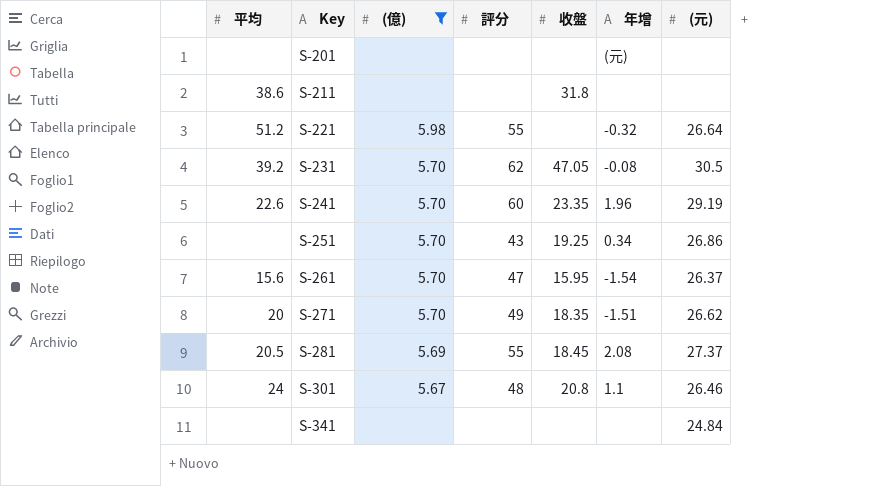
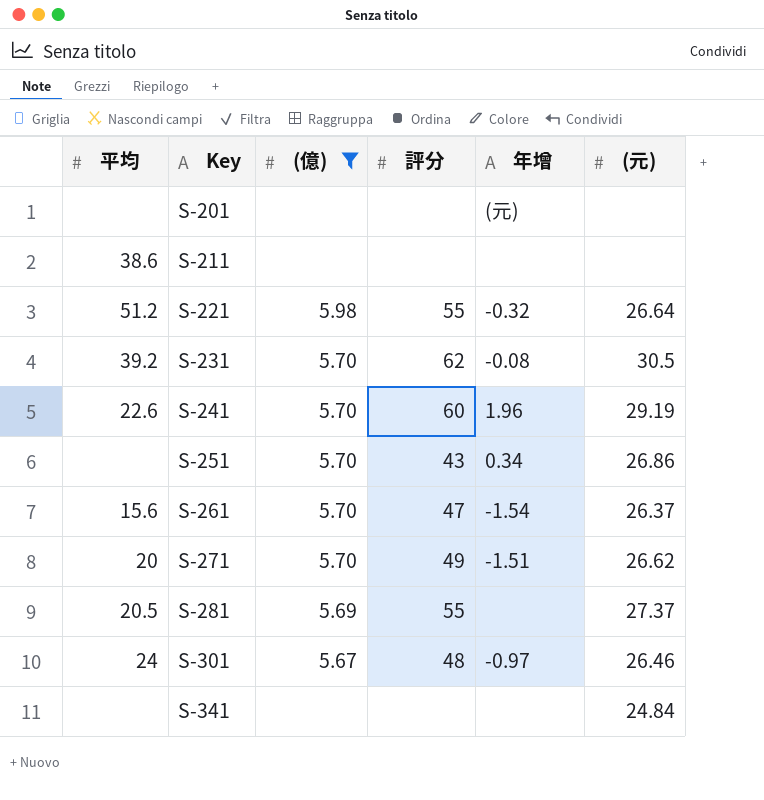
column 收盤 | position: 5 -> none
S-281 | 年增: 2.08 -> none
S-301 | 年增: 1.1 -> -0.97

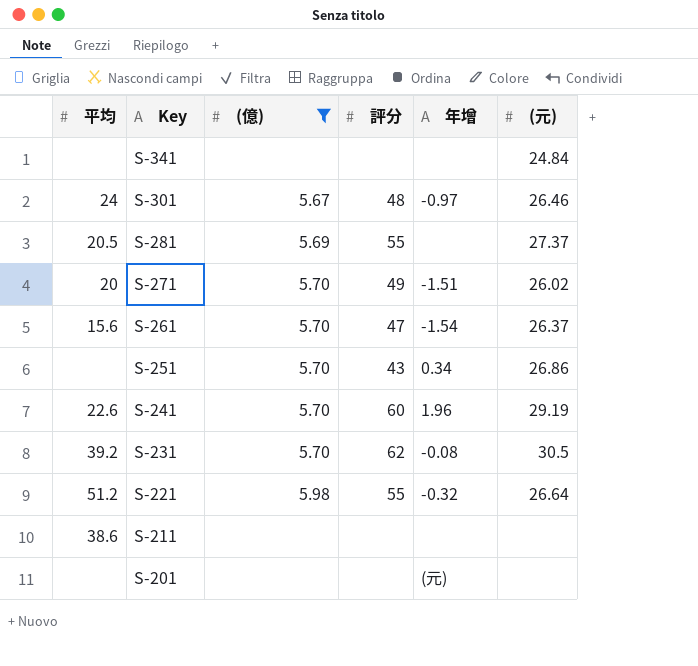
row order: Key ascending -> Key descending
S-271 | (元): 26.62 -> 26.02

